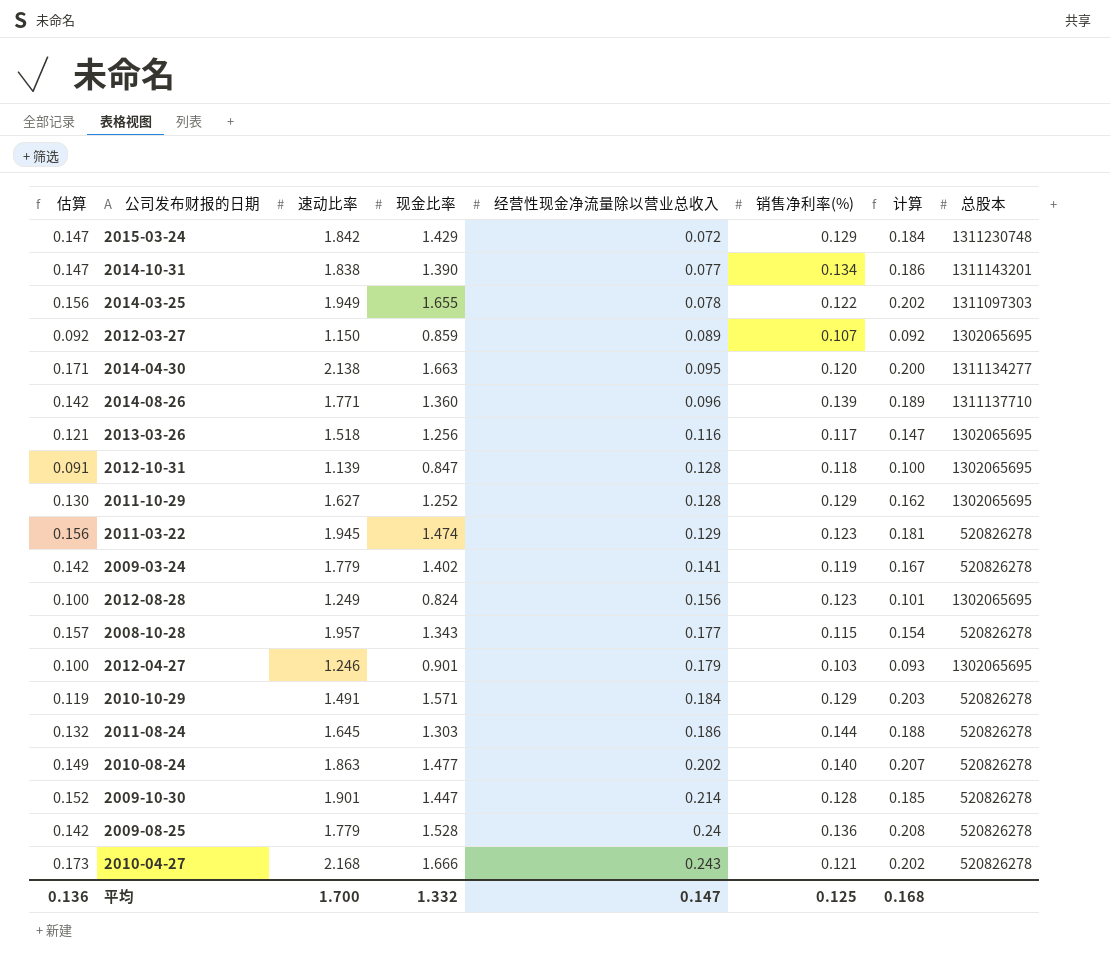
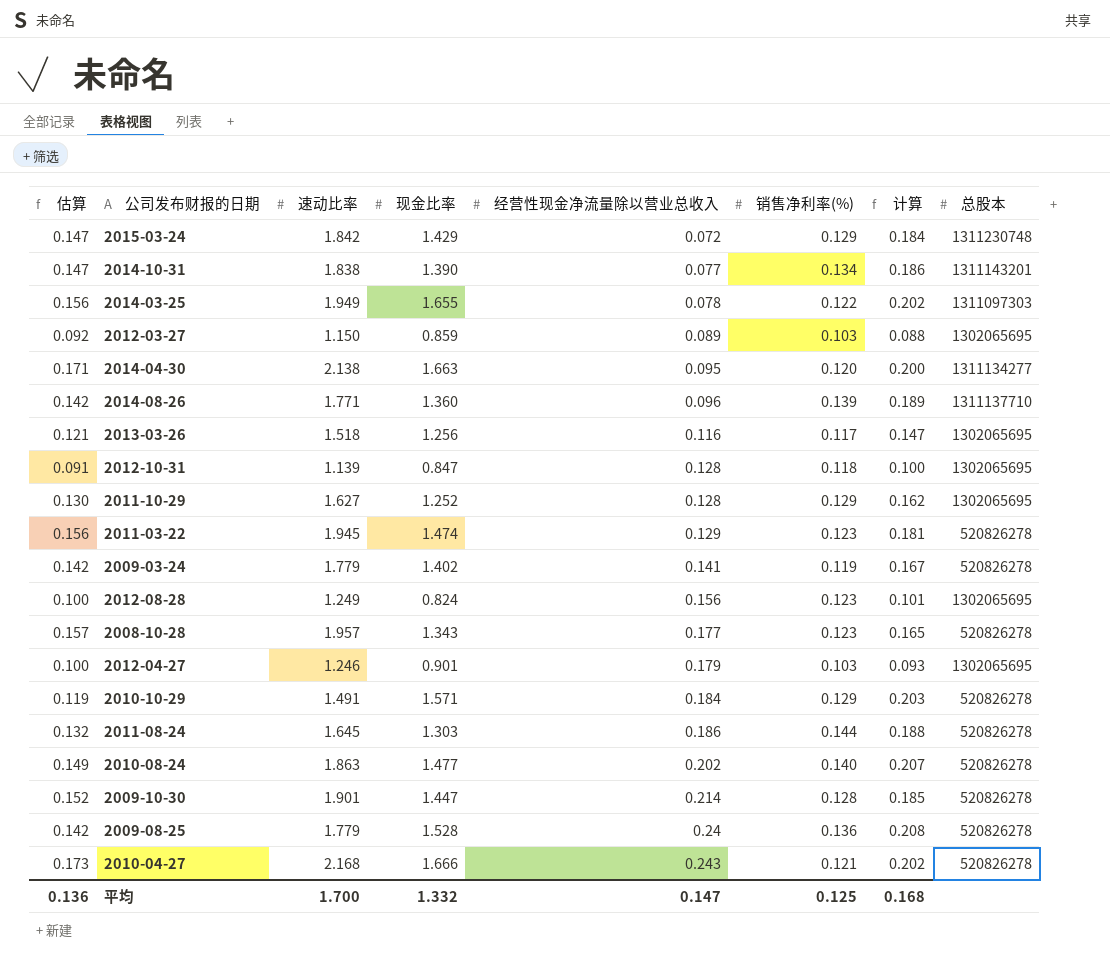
2012-03-27 | 销售净利率(%): 0.107 -> 0.103
2012-03-27 | 计算: 0.092 -> 0.088
2008-10-28 | 销售净利率(%): 0.115 -> 0.123
2008-10-28 | 计算: 0.154 -> 0.165

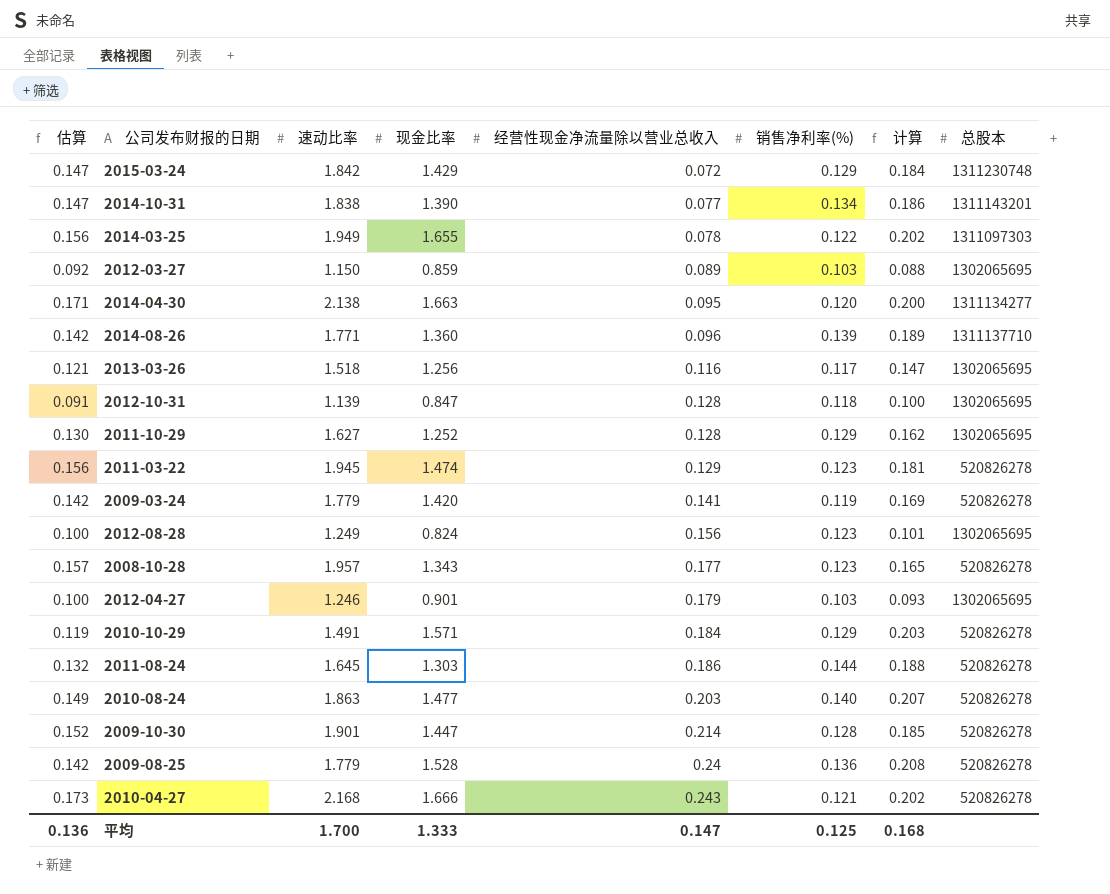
2009-03-24 | 现金比率: 1.402 -> 1.420
2009-03-24 | 计算: 0.167 -> 0.169
2010-08-24 | 经营性现金净流量除以营业总收入: 0.202 -> 0.203
平均 | 现金比率: 1.332 -> 1.333

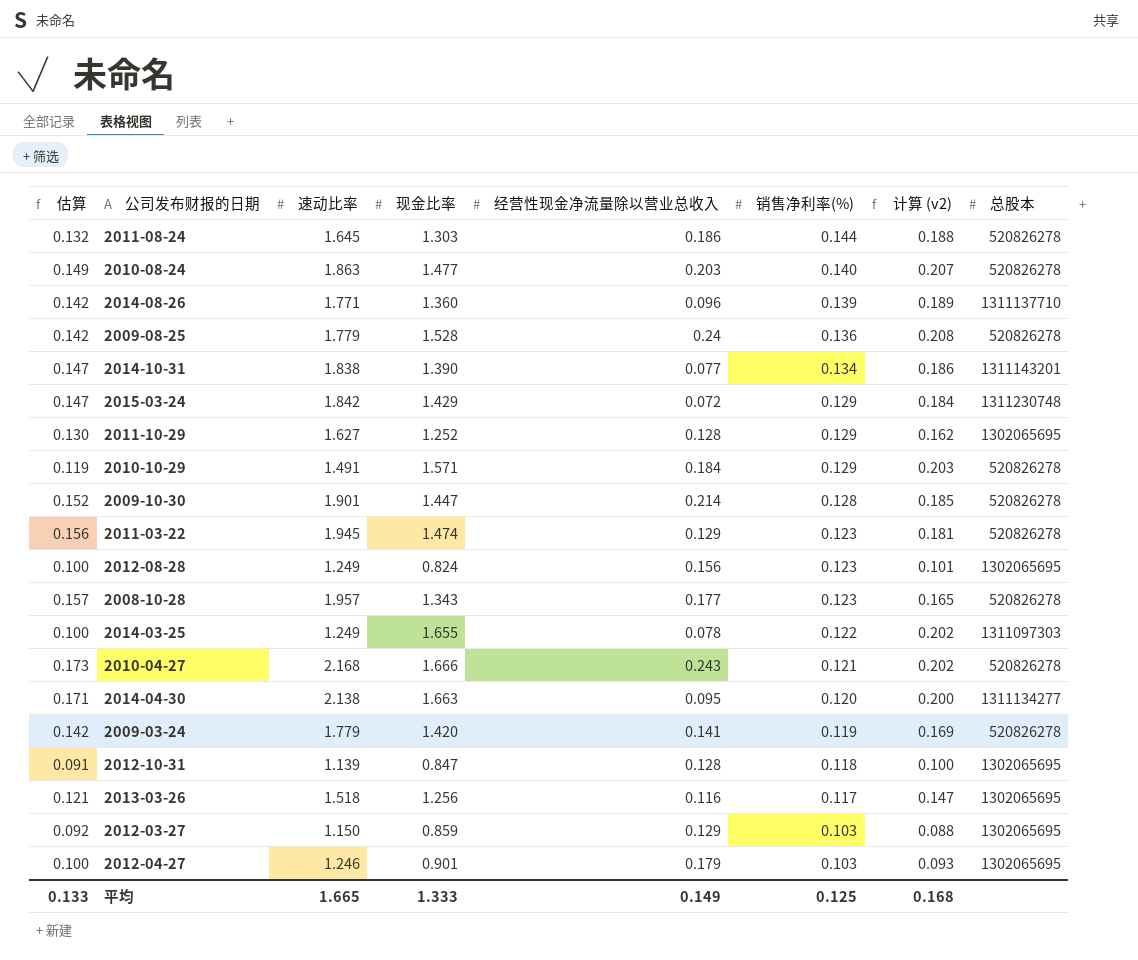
row order: 经营性现金净流量除以营业总收入 ascending -> 销售净利率(%) descending
column name: 计算 -> 计算 (v2)
2014-03-25 | 估算: 0.156 -> 0.100
2014-03-25 | 速动比率: 1.949 -> 1.249
2012-03-27 | 经营性现金净流量除以营业总收入: 0.089 -> 0.129
平均 | 估算: 0.136 -> 0.133
平均 | 速动比率: 1.700 -> 1.665
平均 | 经营性现金净流量除以营业总收入: 0.147 -> 0.149

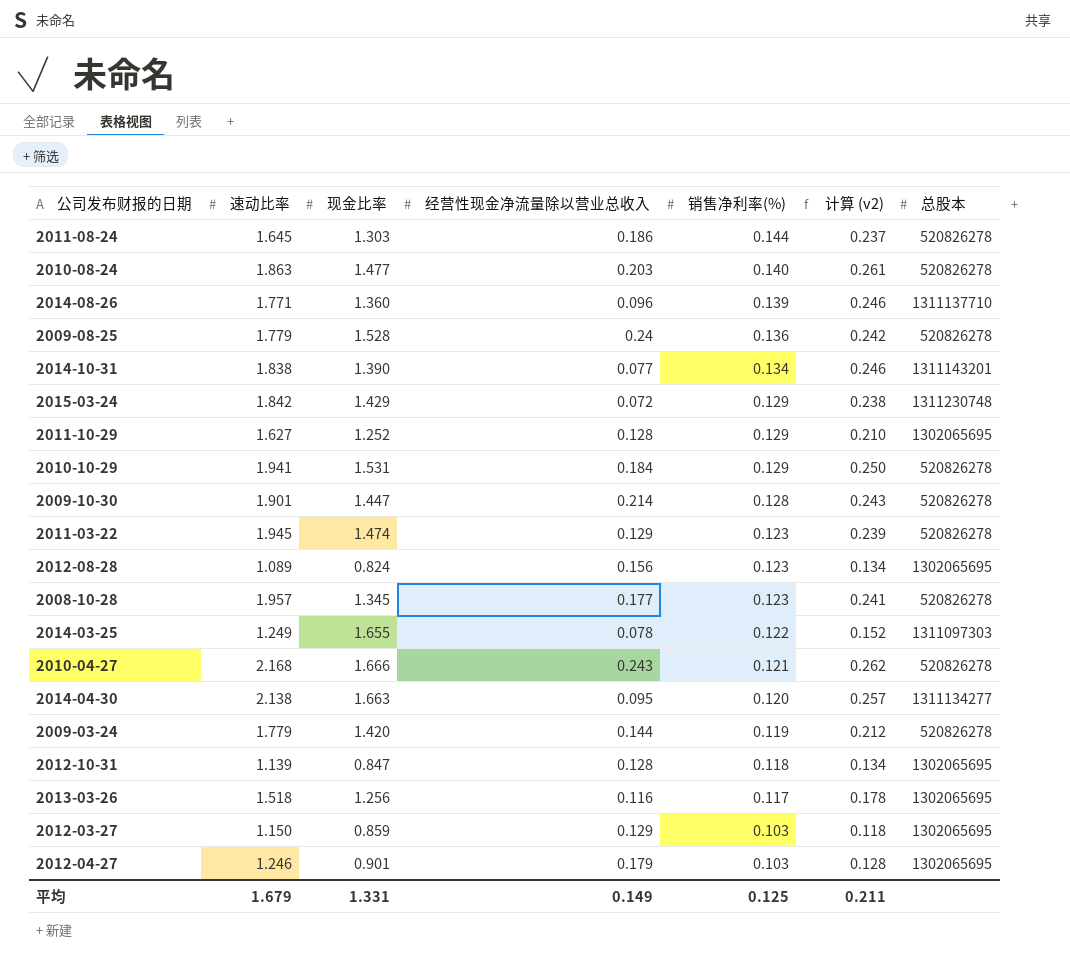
column 估算 | formula: [速动比率] * 0.08 -> none
column 计算 (v2) | formula: [现金比率] * [销售净利率(%)] -> [速动比率] * [销售净利率(%)]
2010-10-29 | 速动比率: 1.491 -> 1.941
2010-10-29 | 现金比率: 1.571 -> 1.531
2012-08-28 | 速动比率: 1.249 -> 1.089
2008-10-28 | 现金比率: 1.343 -> 1.345
2009-03-24 | 经营性现金净流量除以营业总收入: 0.141 -> 0.144
平均 | 速动比率: 1.665 -> 1.679
平均 | 现金比率: 1.333 -> 1.331
平均 | 计算 (v2): 0.168 -> 0.211

